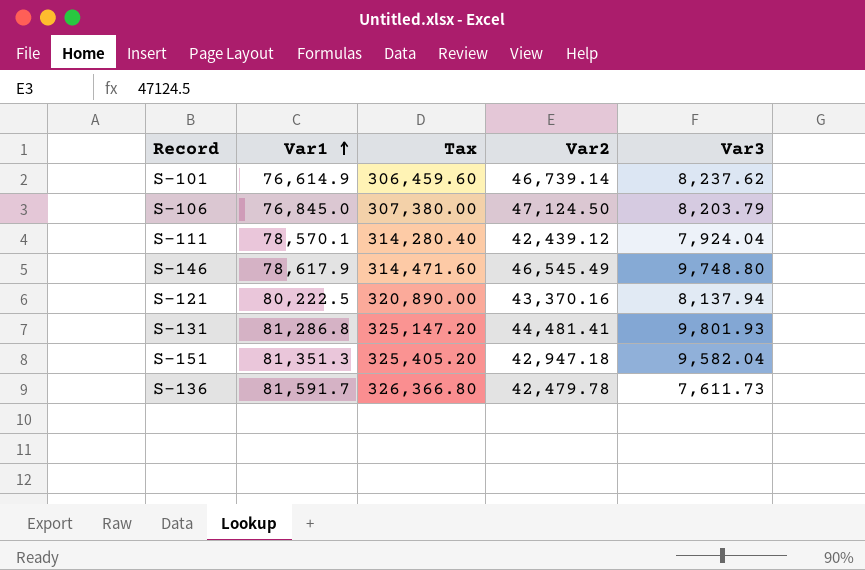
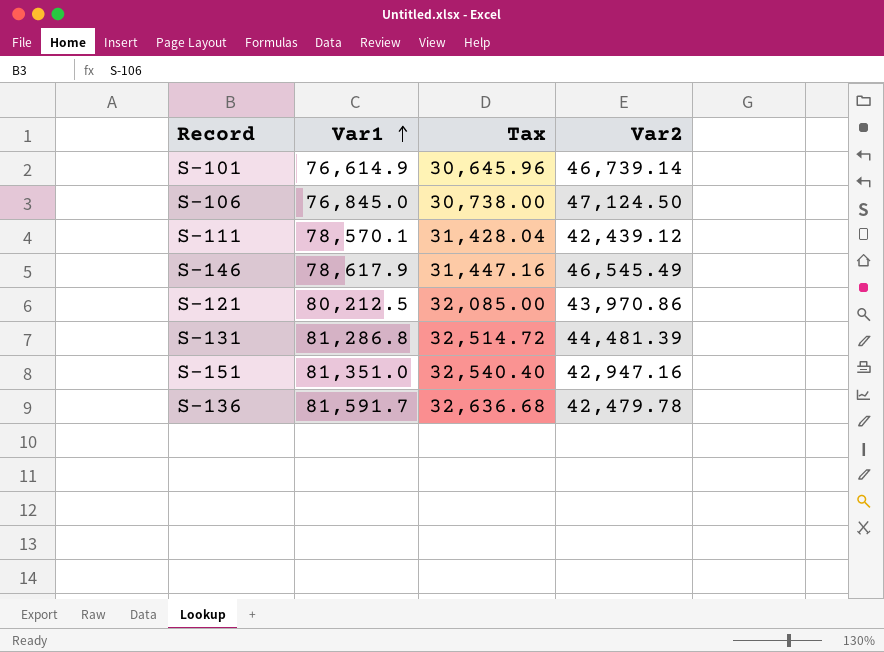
column Var3 | position: 5 -> none
column Tax | formula: [Var1] * 4 -> [Var1] * 0.4
S-121 | Var1: 80,222.5 -> 80,212.5
S-121 | Var2: 43,370.16 -> 43,970.86
S-131 | Var2: 44,481.41 -> 44,481.39
S-151 | Var1: 81,351.3 -> 81,351.0
S-151 | Var2: 42,947.18 -> 42,947.16

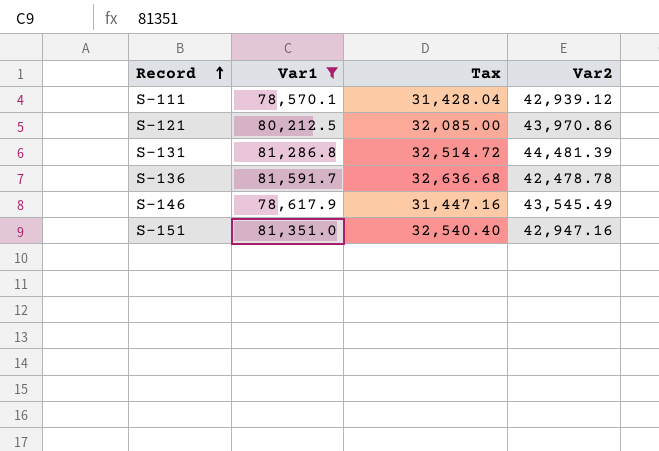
filter: none -> Var1 >= 78,570.1
row order: Var1 ascending -> Record ascending
S-111 | Var2: 42,439.12 -> 42,939.12
S-136 | Var2: 42,479.78 -> 42,478.78
S-146 | Var2: 46,545.49 -> 43,545.49

